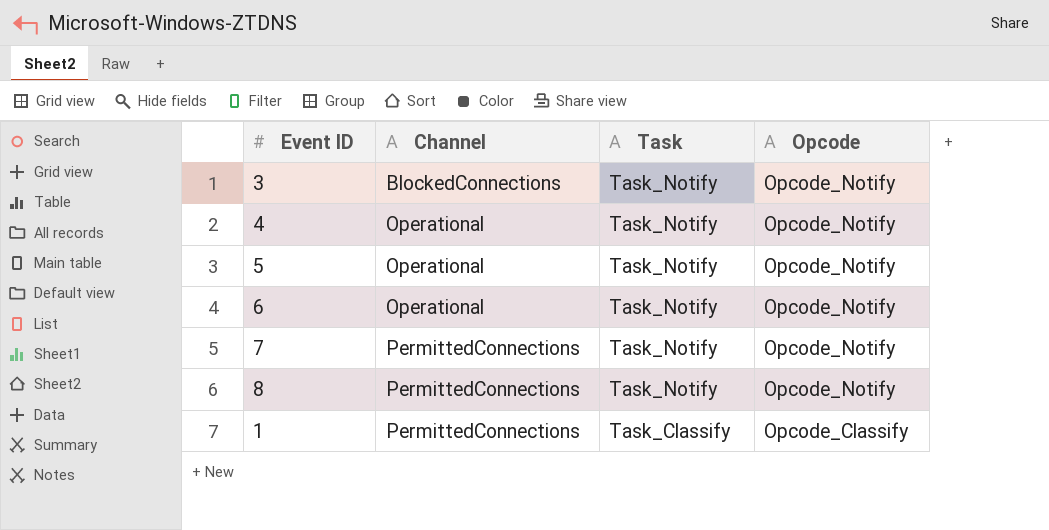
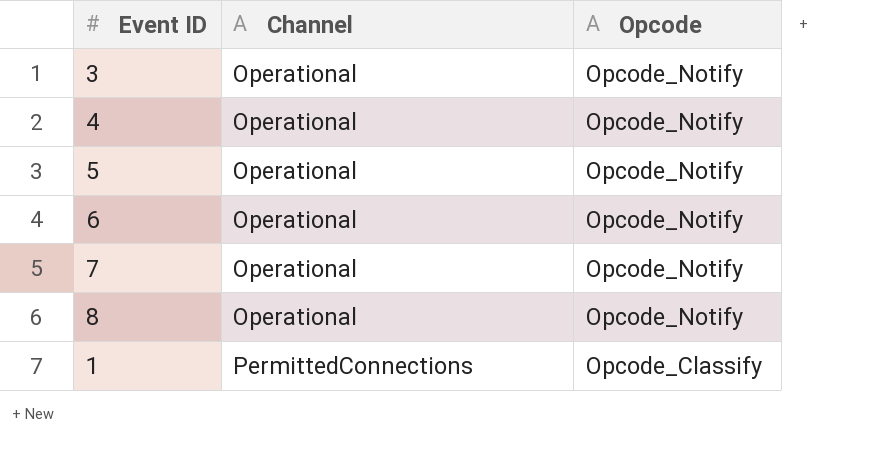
column Task | position: 3 -> none
3 | Channel: BlockedConnections -> Operational
7 | Channel: PermittedConnections -> Operational
8 | Channel: PermittedConnections -> Operational

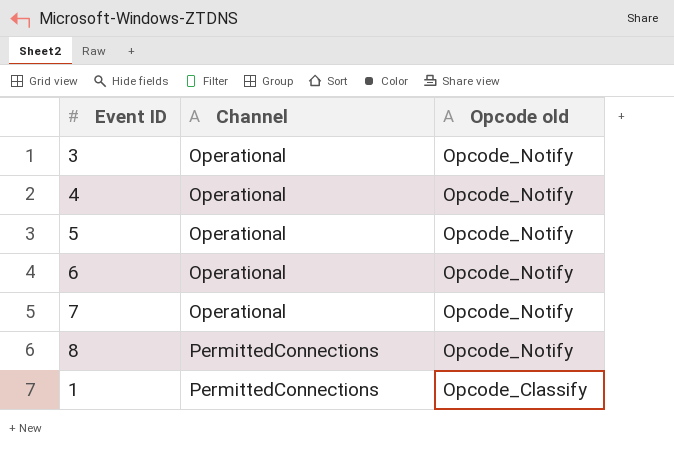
column name: Opcode -> Opcode old
8 | Channel: Operational -> PermittedConnections

